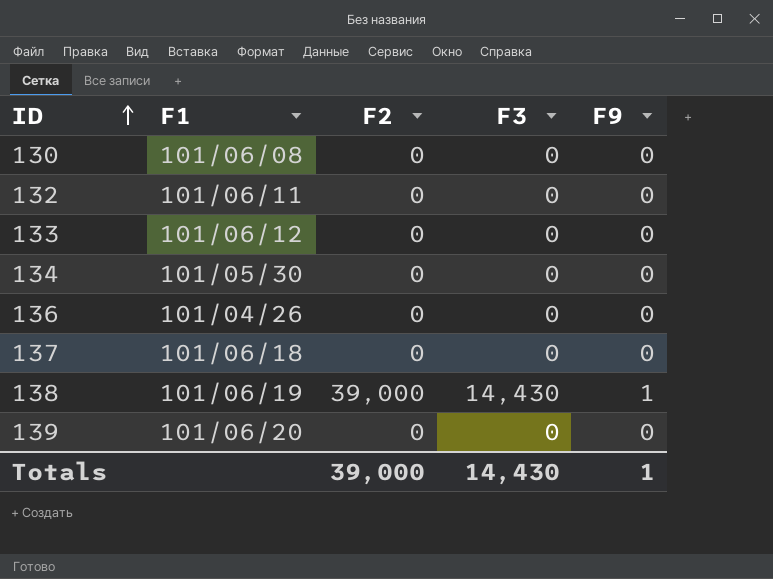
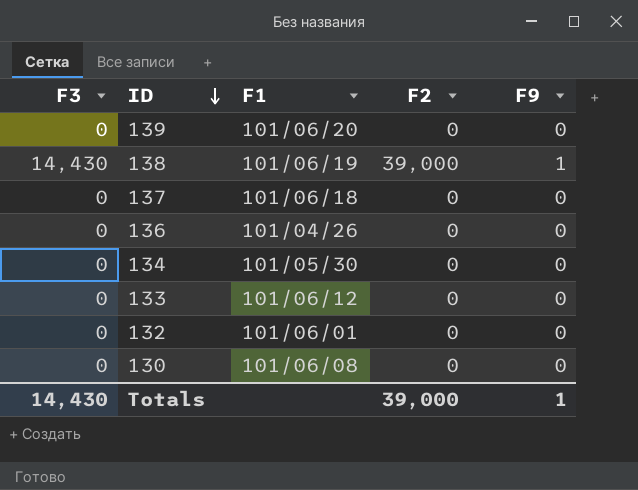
row order: ID ascending -> ID descending
column F3 | position: 4 -> 1
132 | F1: 101/06/11 -> 101/06/01

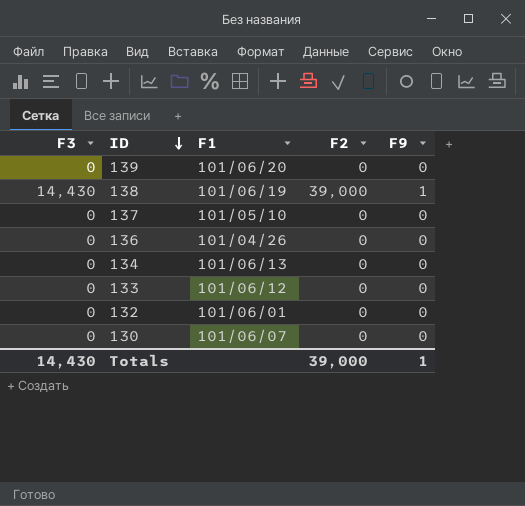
137 | F1: 101/06/18 -> 101/05/10
134 | F1: 101/05/30 -> 101/06/13
130 | F1: 101/06/08 -> 101/06/07

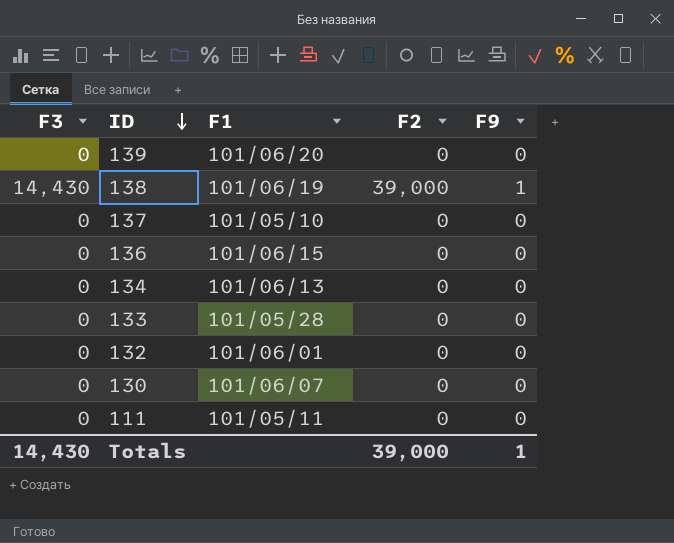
136 | F1: 101/04/26 -> 101/06/15
133 | F1: 101/06/12 -> 101/05/28
row 111: none -> 0 | 101/05/11 | 0 | 0

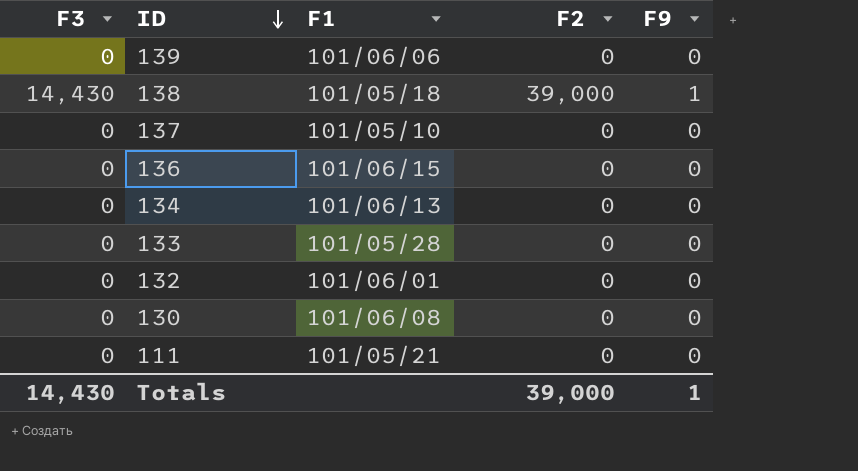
139 | F1: 101/06/20 -> 101/06/06
138 | F1: 101/06/19 -> 101/05/18
130 | F1: 101/06/07 -> 101/06/08
111 | F1: 101/05/11 -> 101/05/21

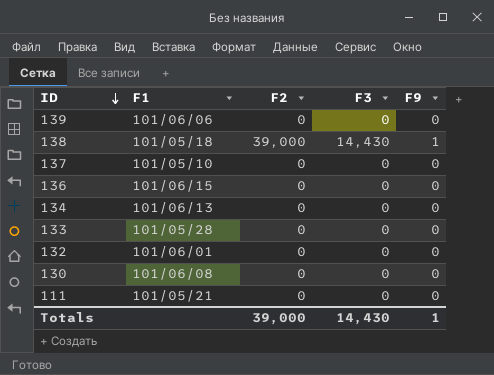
column F3 | position: 1 -> 4

